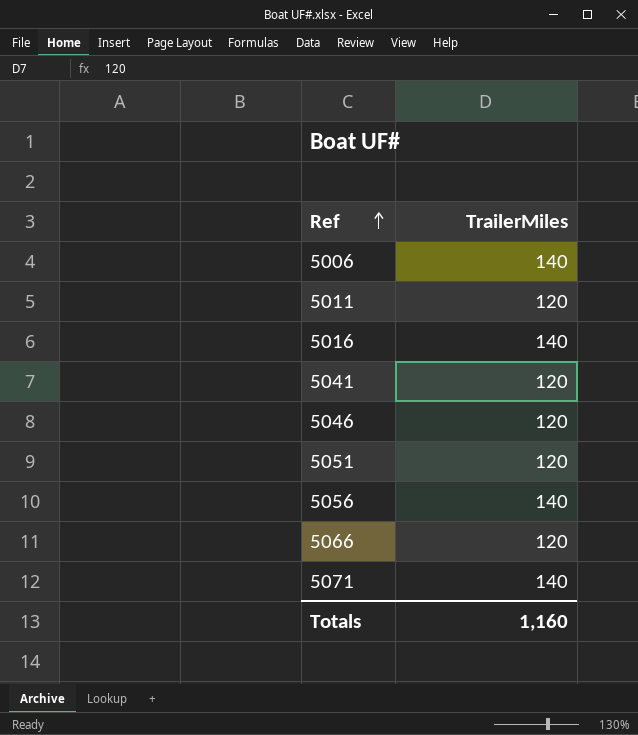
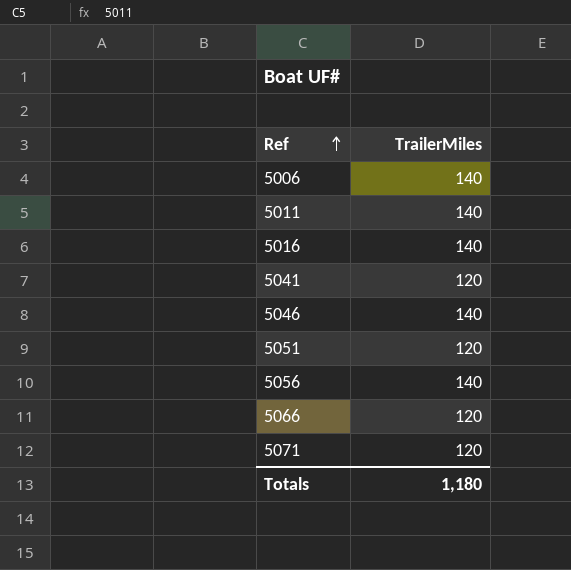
5011 | TrailerMiles: 120 -> 140
5046 | TrailerMiles: 120 -> 140
5071 | TrailerMiles: 140 -> 120
Totals | TrailerMiles: 1,160 -> 1,180

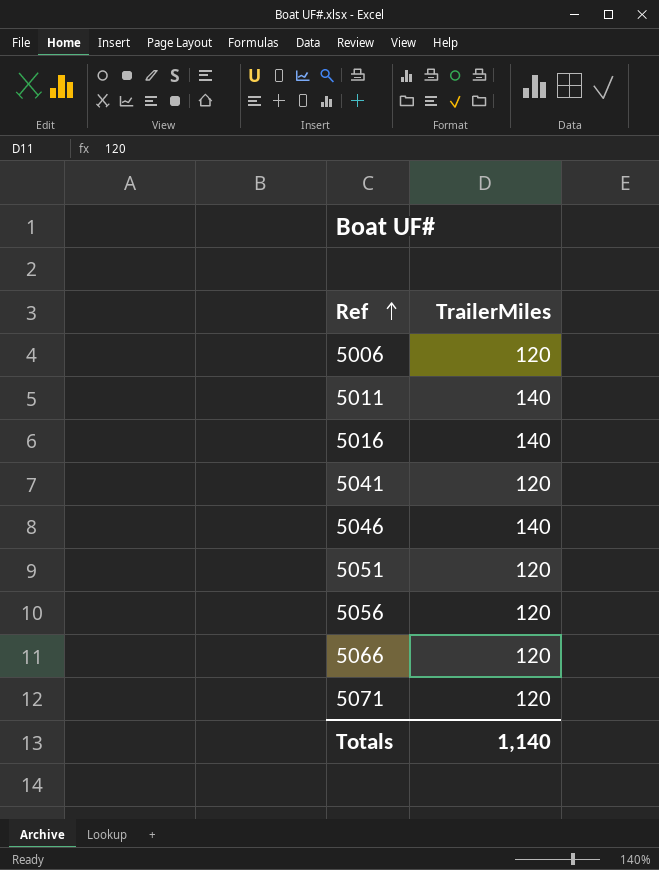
5006 | TrailerMiles: 140 -> 120
5056 | TrailerMiles: 140 -> 120
Totals | TrailerMiles: 1,180 -> 1,140

